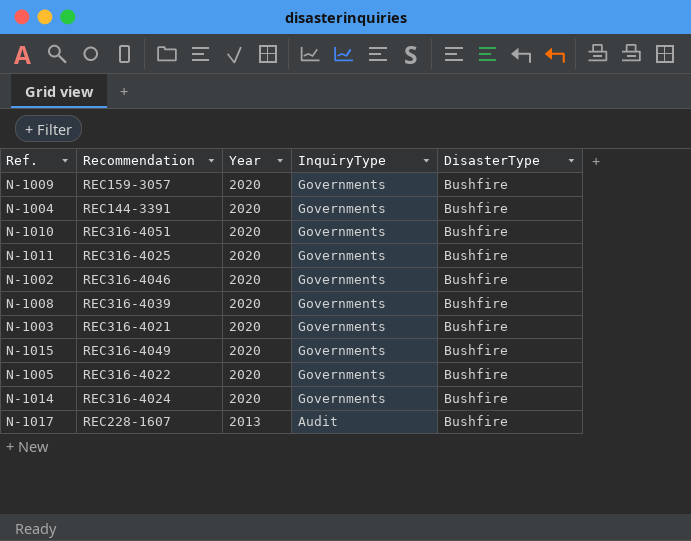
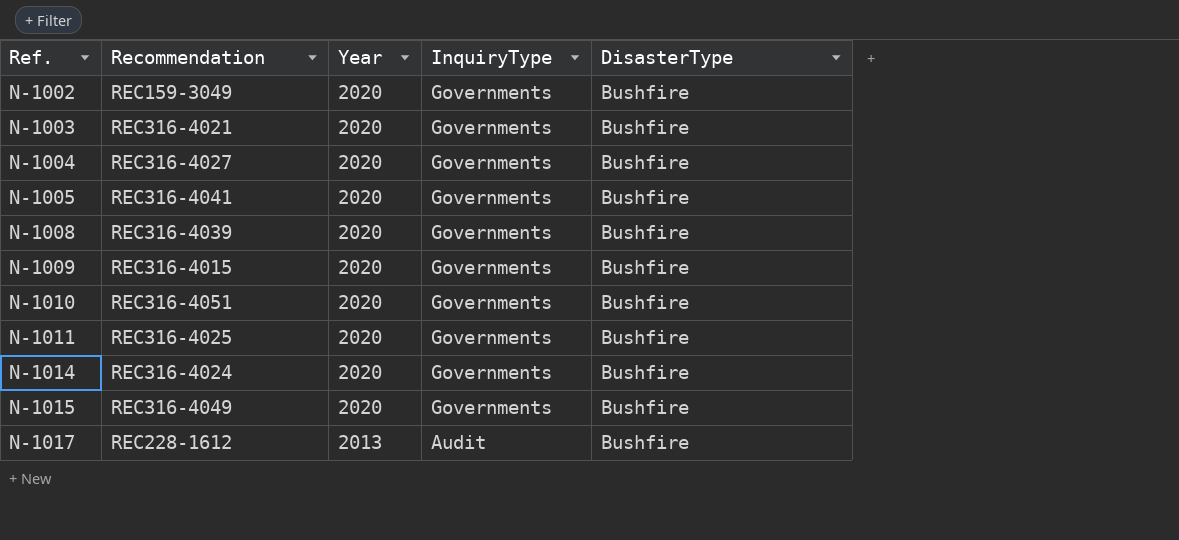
row order: Year descending -> Ref. ascending
N-1002 | Recommendation: REC316-4046 -> REC159-3049
N-1004 | Recommendation: REC144-3391 -> REC316-4027
N-1005 | Recommendation: REC316-4022 -> REC316-4041
N-1009 | Recommendation: REC159-3057 -> REC316-4015
N-1017 | Recommendation: REC228-1607 -> REC228-1612

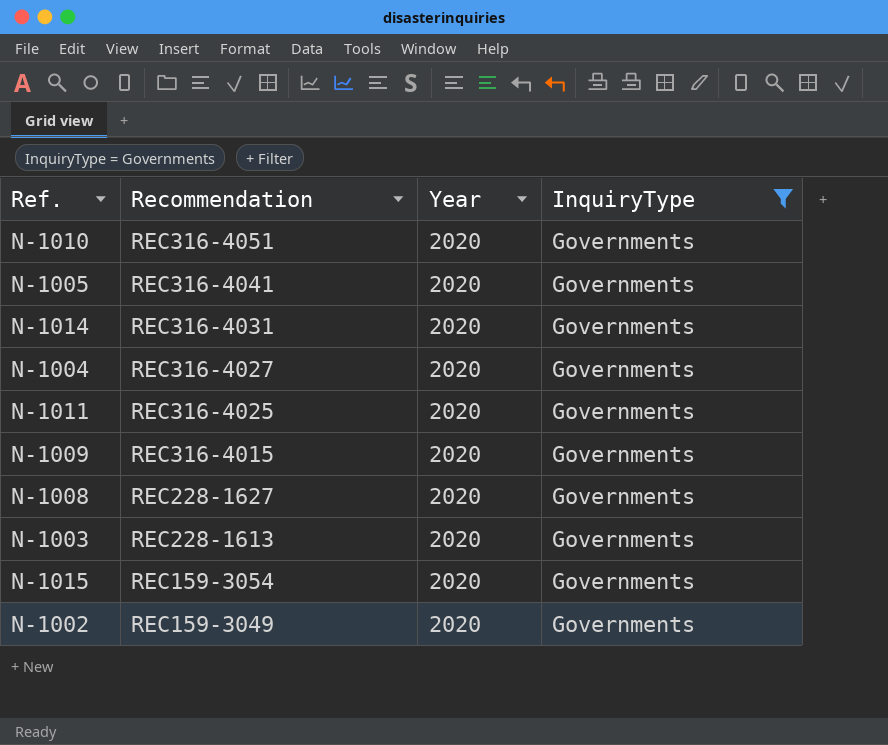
filter: none -> InquiryType = Governments
row order: Ref. ascending -> Recommendation descending
column DisasterType | position: 5 -> none
N-1014 | Recommendation: REC316-4024 -> REC316-4031
N-1008 | Recommendation: REC316-4039 -> REC228-1627
N-1003 | Recommendation: REC316-4021 -> REC228-1613
N-1015 | Recommendation: REC316-4049 -> REC159-3054

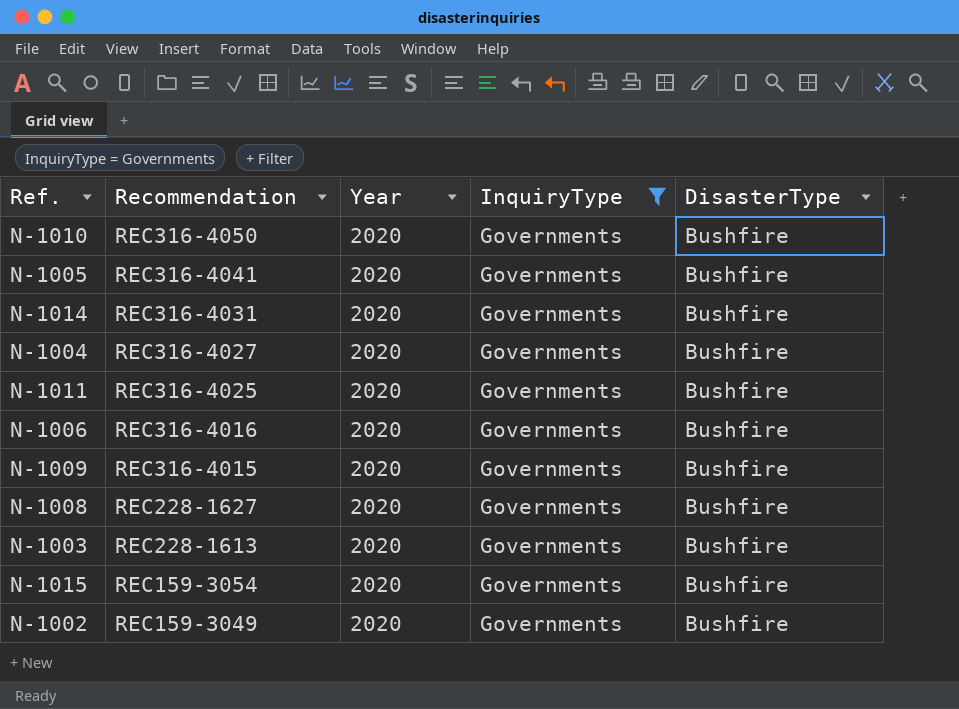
column DisasterType | position: none -> 5
N-1010 | Recommendation: REC316-4051 -> REC316-4050
row N-1006: none -> REC316-4016 | 2020 | Governments | Bushfire

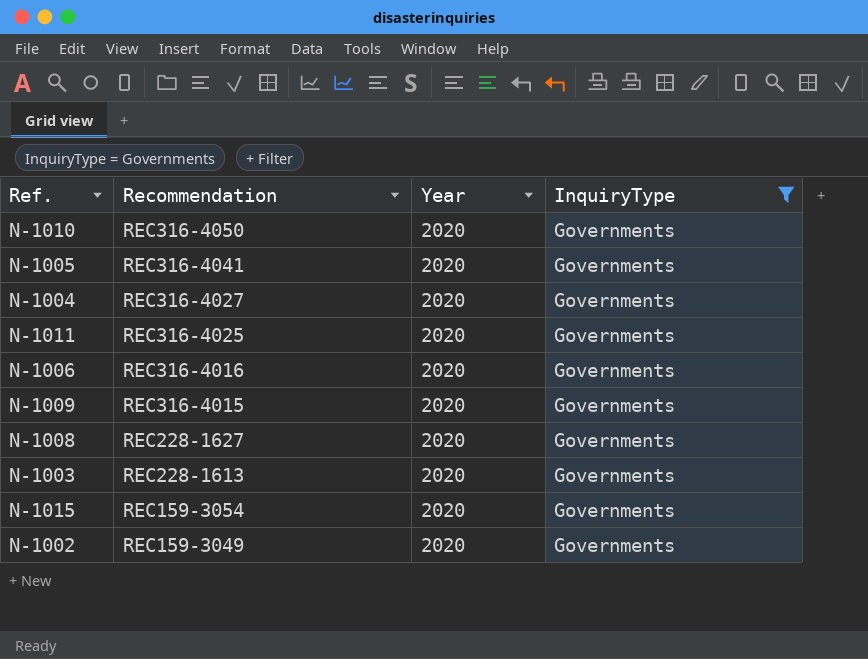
column DisasterType | position: 5 -> none
row N-1014: REC316-4031 | 2020 | Governments | Bushfire -> none

